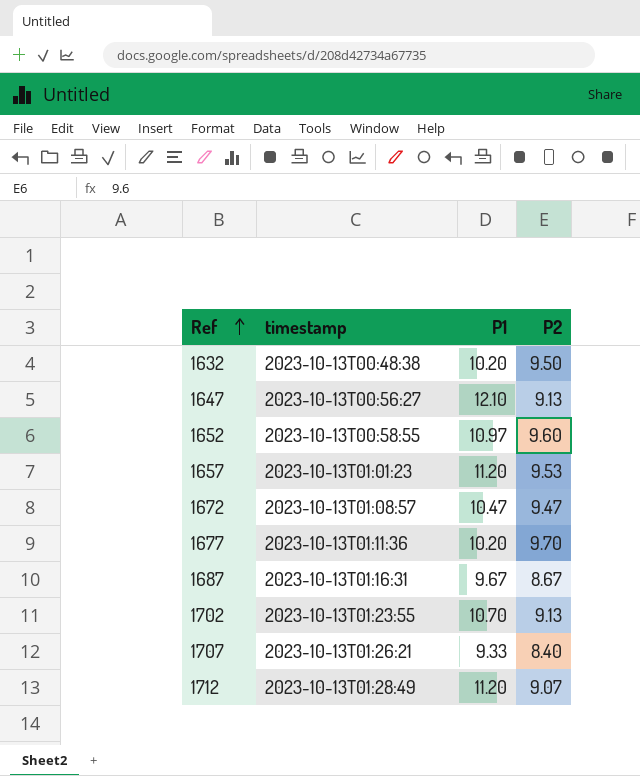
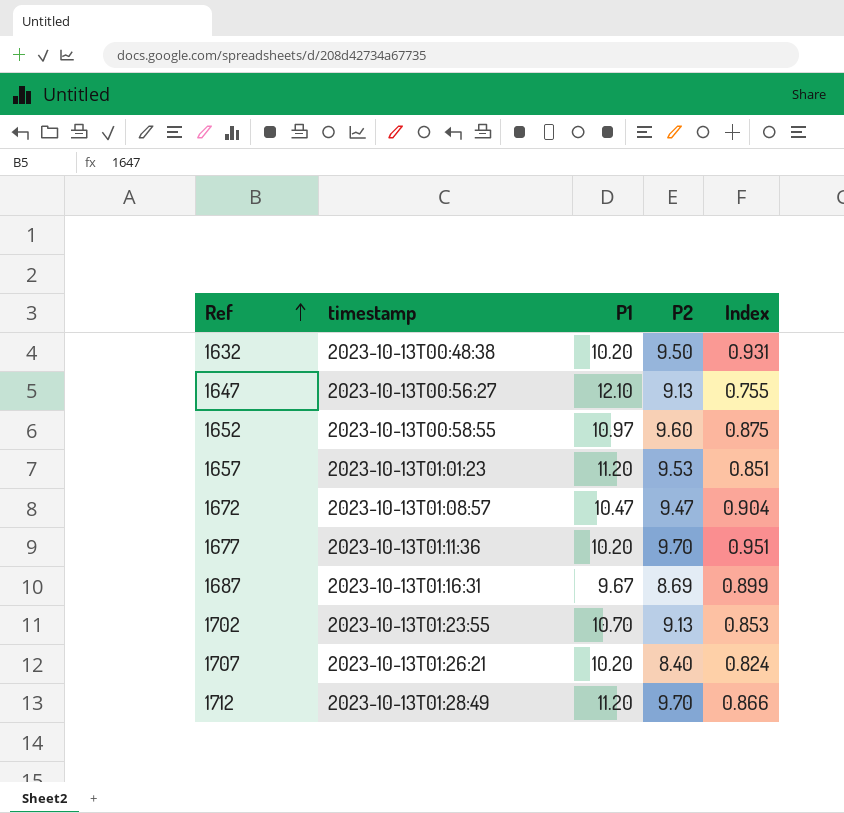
column Index | formula: none -> [P2] / [P1]
1687 | P2: 8.67 -> 8.69
1707 | P1: 9.33 -> 10.20
1712 | P2: 9.07 -> 9.70

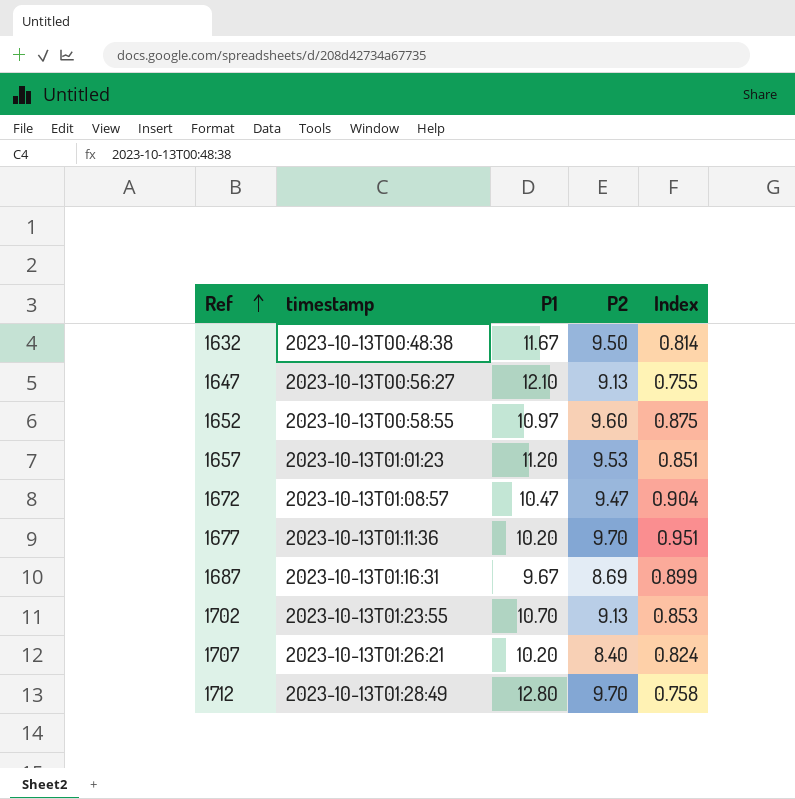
1632 | P1: 10.20 -> 11.67
1632 | Index: 0.931 -> 0.814
1712 | P1: 11.20 -> 12.80
1712 | Index: 0.866 -> 0.758

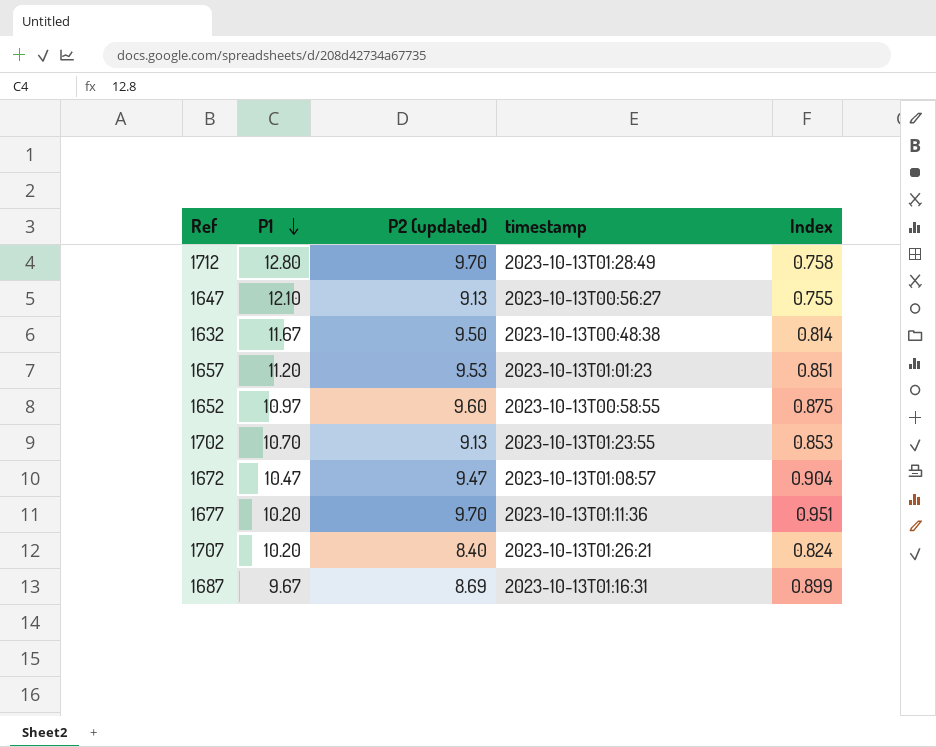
row order: Ref ascending -> P1 descending
column name: P2 -> P2 (updated)
column timestamp | position: 2 -> 4

